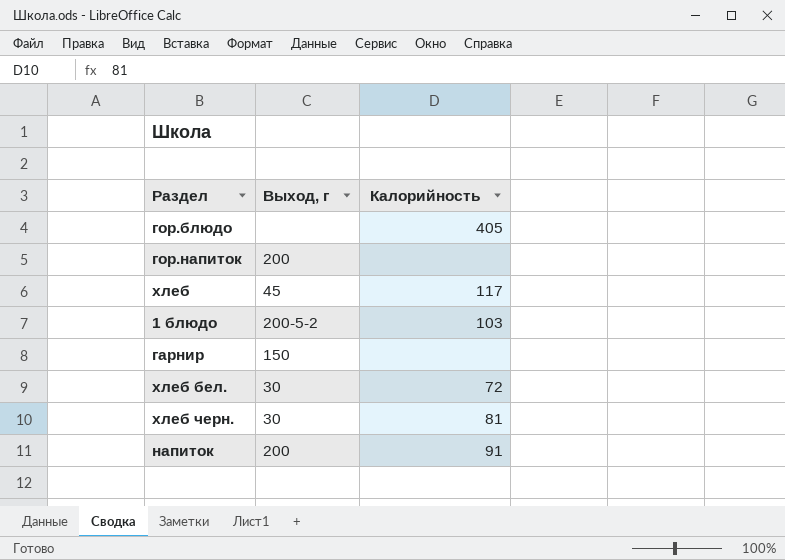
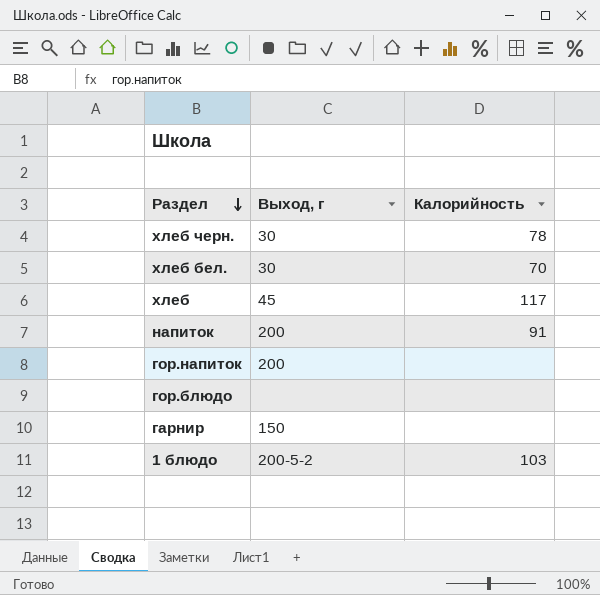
row order: none -> Раздел descending
хлеб черн. | Калорийность: 81 -> 78
хлеб бел. | Калорийность: 72 -> 70
гор.блюдо | Калорийность: 405 -> none

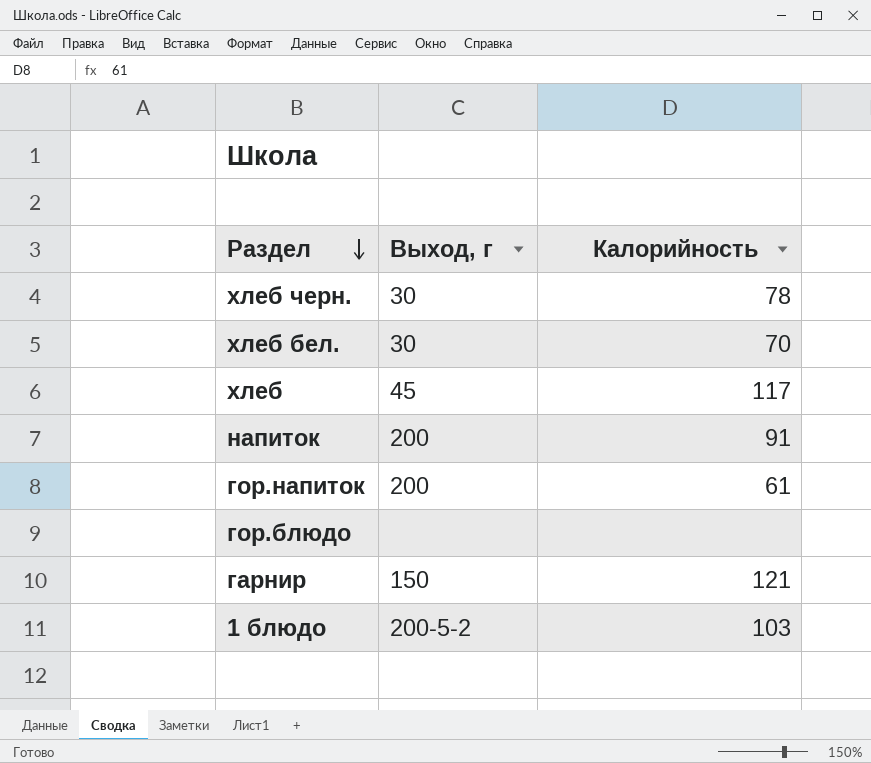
гор.напиток | Калорийность: none -> 61
гарнир | Калорийность: none -> 121

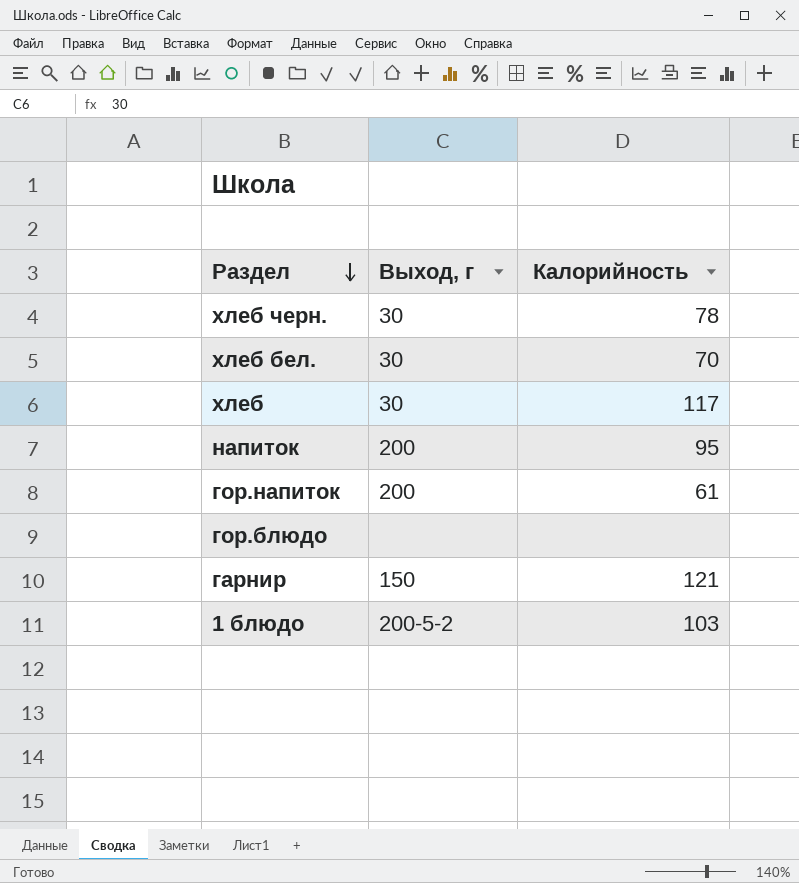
хлеб | Выход, г: 45 -> 30
напиток | Калорийность: 91 -> 95

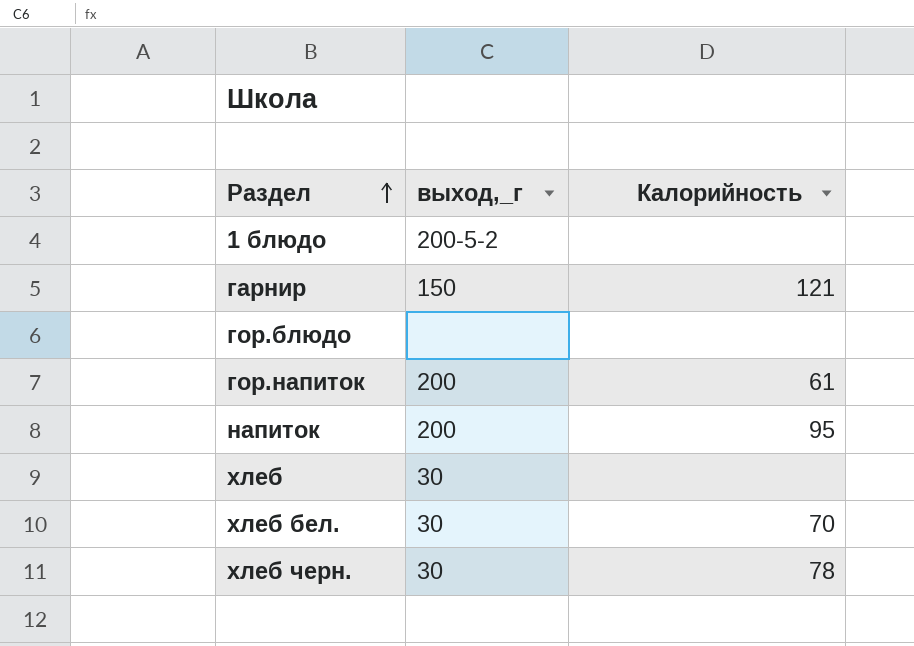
row order: Раздел descending -> Раздел ascending
column name: Выход, г -> выход,_г
1 блюдо | Калорийность: 103 -> none
хлеб | Калорийность: 117 -> none

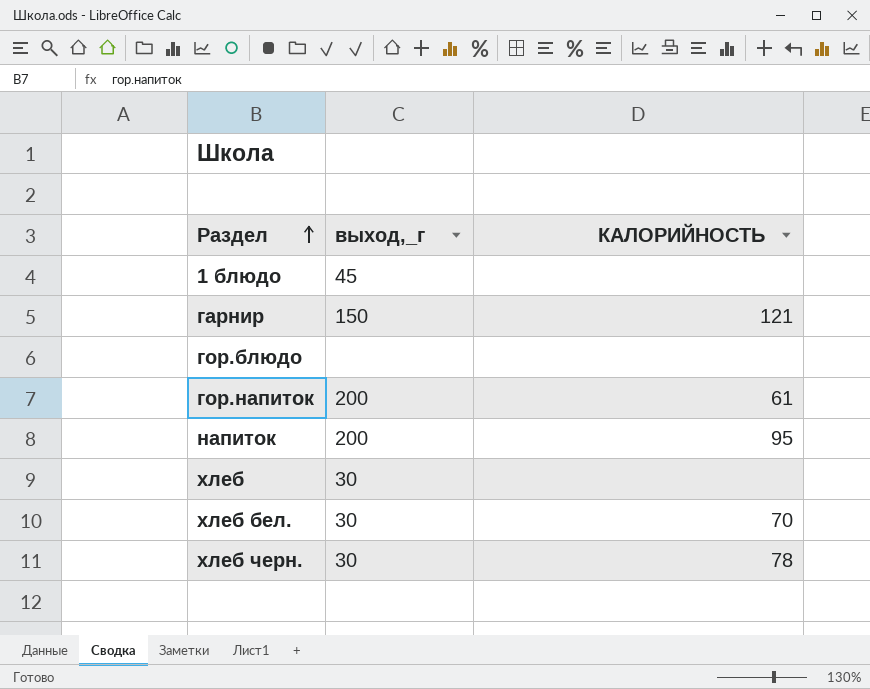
column name: Калорийность -> КАЛОРИЙНОСТЬ
1 блюдо | выход,_г: 200-5-2 -> 45

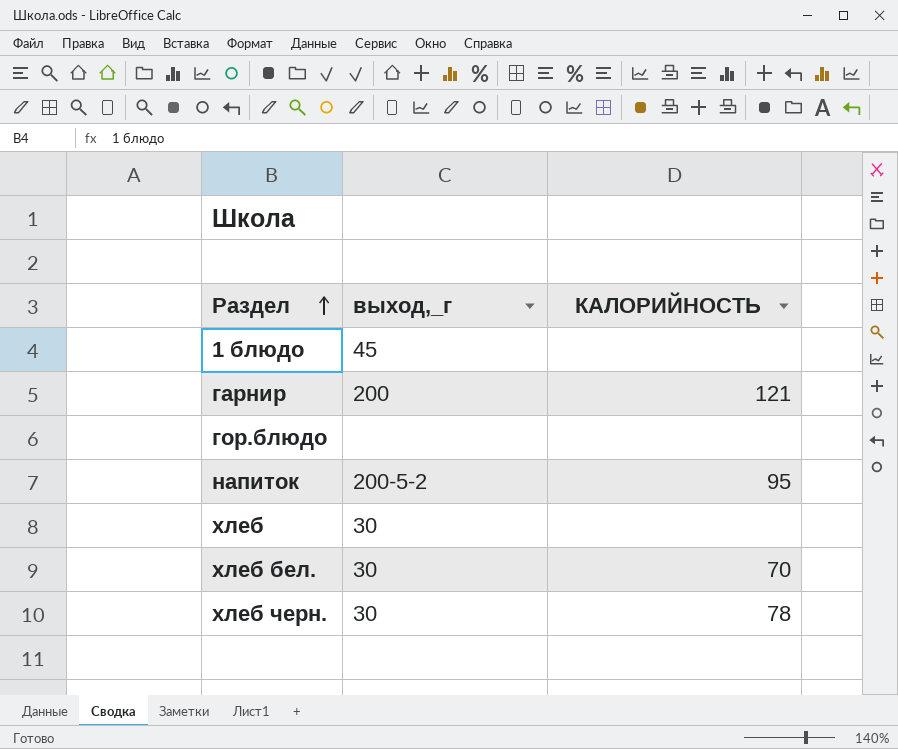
row гор.напиток: 200 | 61 -> none
гарнир | выход,_г: 150 -> 200
напиток | выход,_г: 200 -> 200-5-2

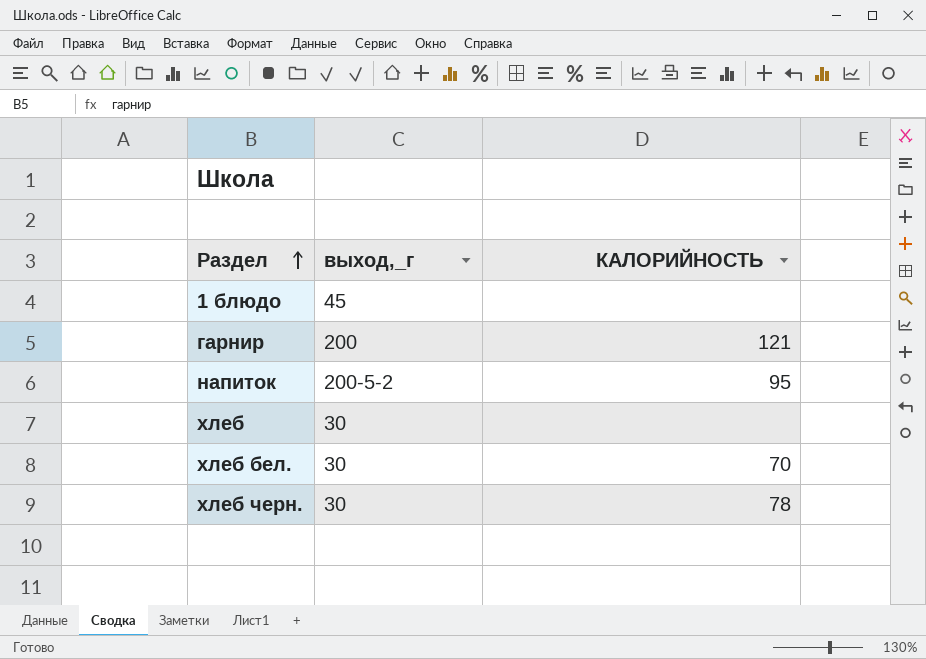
row гор.блюдо: none | none -> none

